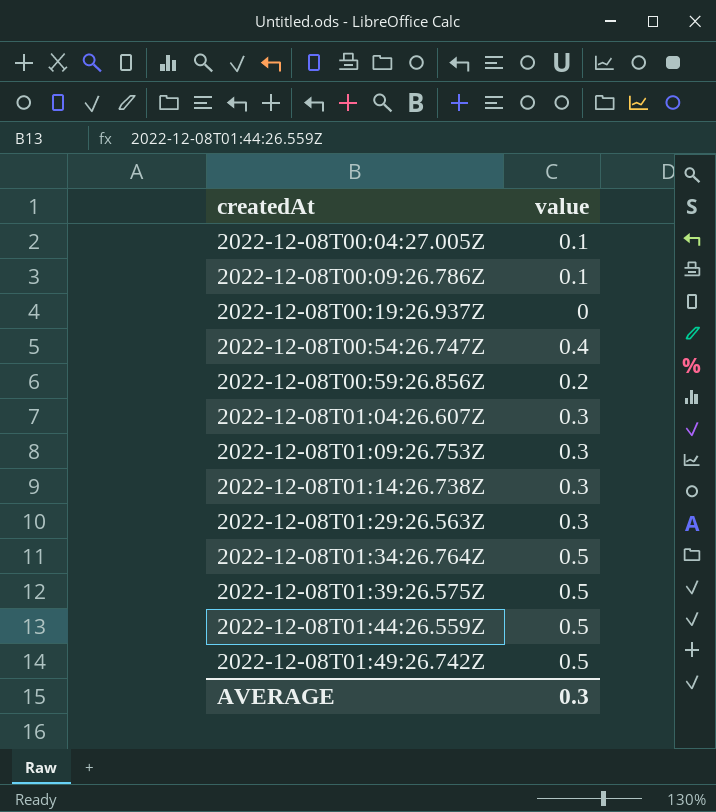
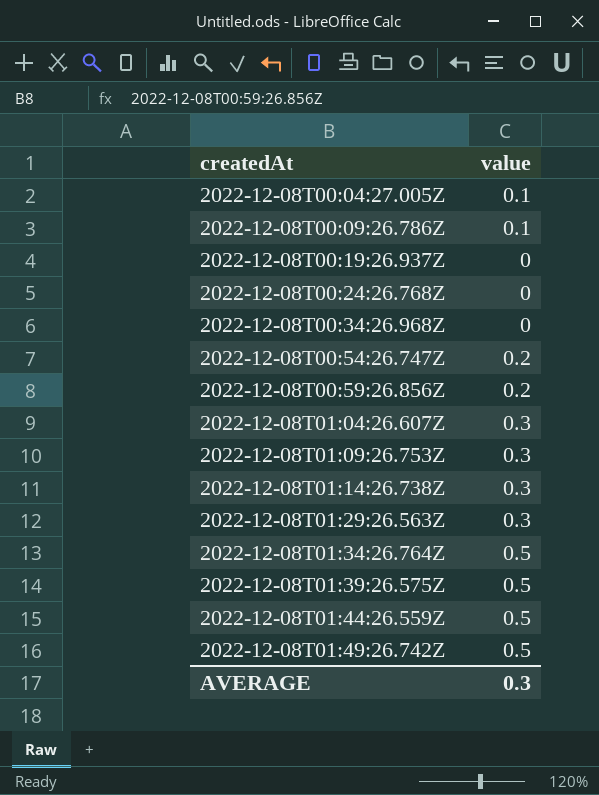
row 2022-12-08T00:24:26.768Z: none -> 0
row 2022-12-08T00:34:26.968Z: none -> 0
2022-12-08T00:54:26.747Z | value: 0.4 -> 0.2

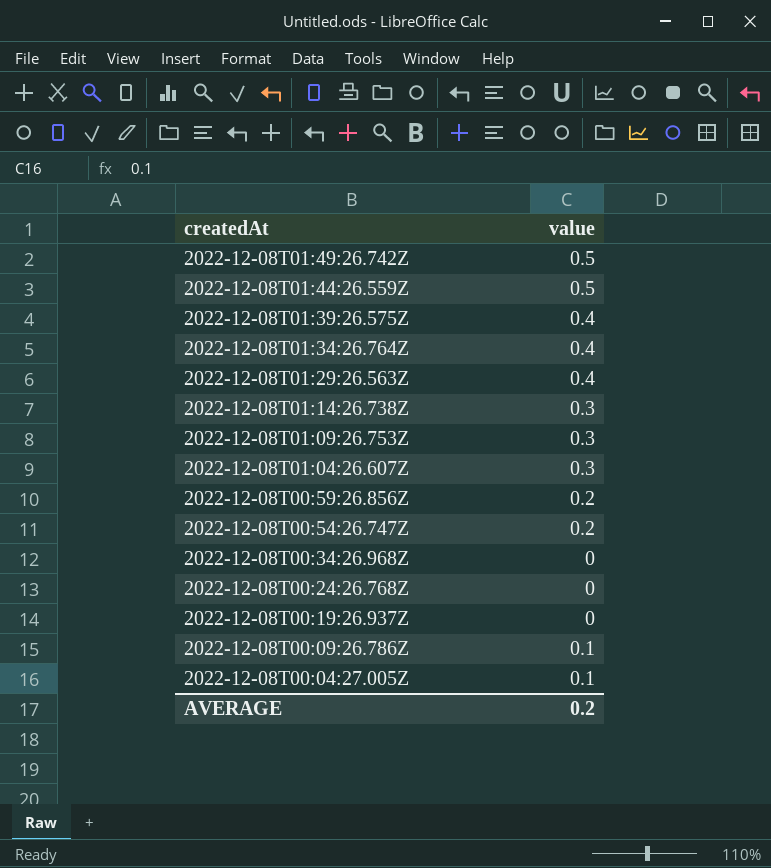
row order: createdAt ascending -> createdAt descending
2022-12-08T01:39:26.575Z | value: 0.5 -> 0.4
2022-12-08T01:34:26.764Z | value: 0.5 -> 0.4
2022-12-08T01:29:26.563Z | value: 0.3 -> 0.4
AVERAGE | value: 0.3 -> 0.2

